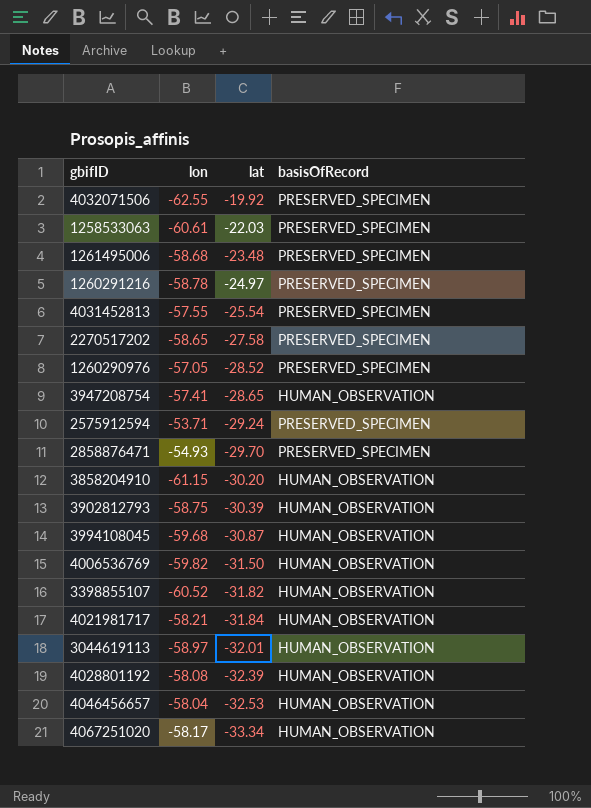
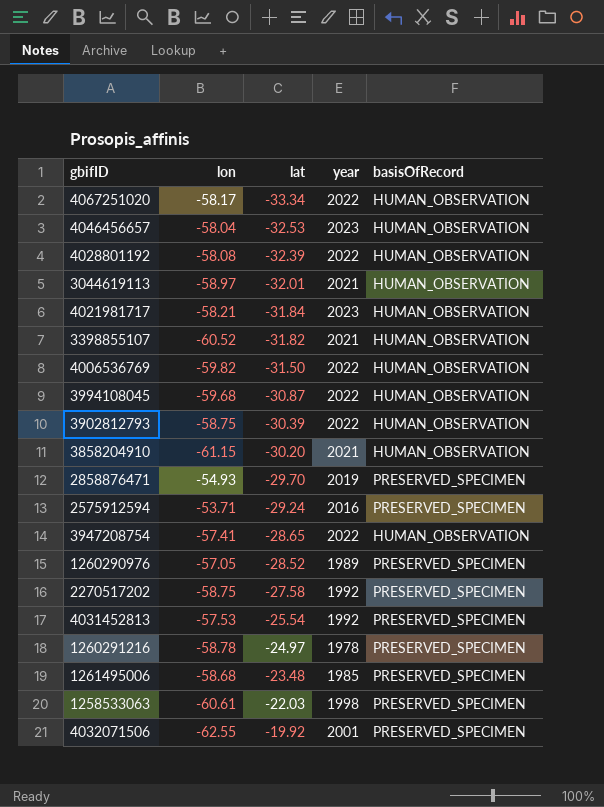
row order: lat descending -> lat ascending
column year | position: none -> 4
2270517202 | lon: -58.65 -> -58.75
4031452813 | lon: -57.55 -> -57.53

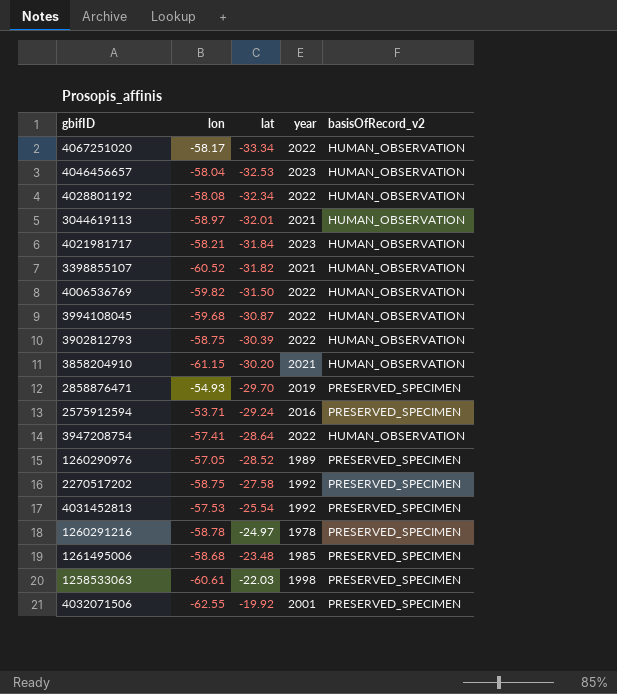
column name: basisOfRecord -> basisOfRecord_v2
4028801192 | lat: -32.39 -> -32.34
3947208754 | lat: -28.65 -> -28.64

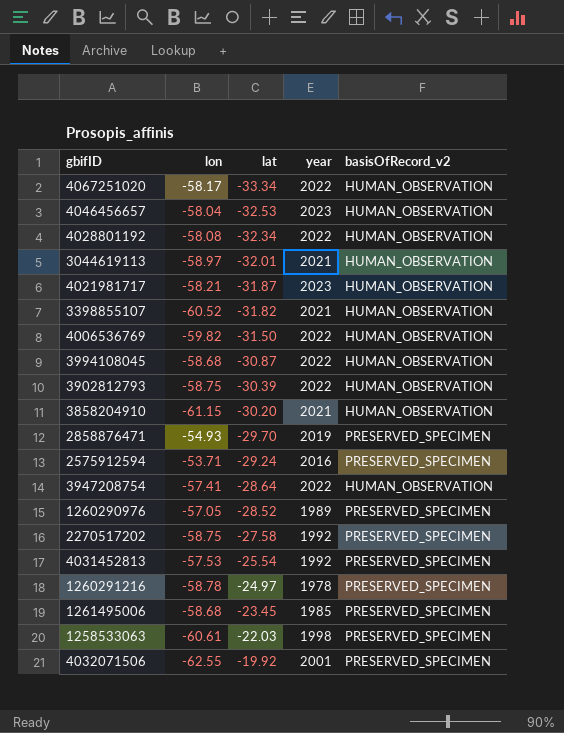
4021981717 | lat: -31.84 -> -31.87
3994108045 | lon: -59.68 -> -58.68
1261495006 | lat: -23.48 -> -23.45

